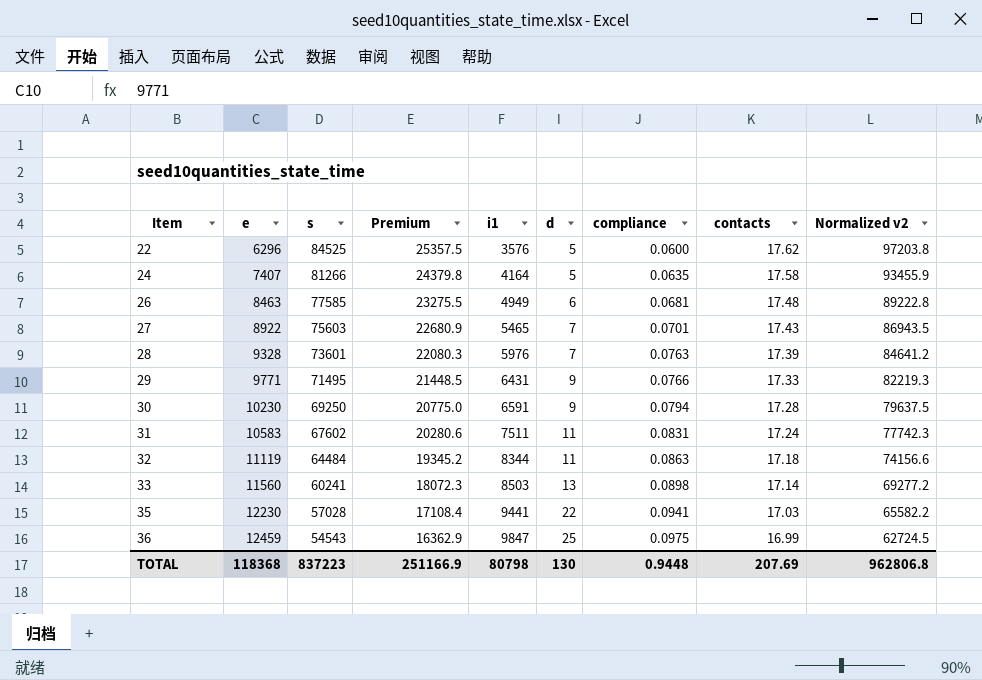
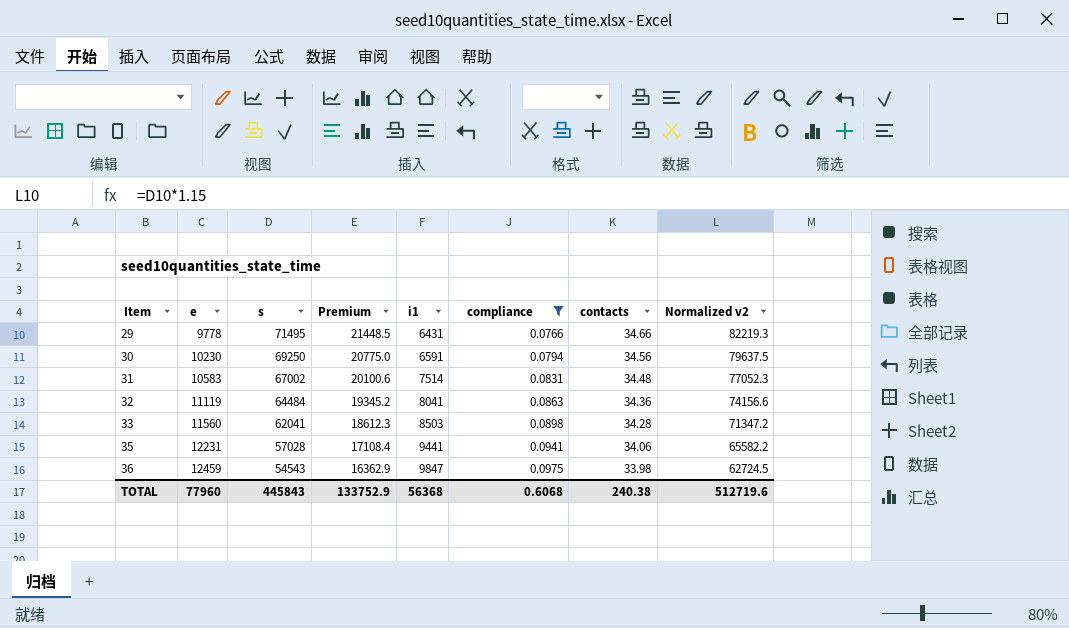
filter: none -> compliance >= 0.0766
column d | position: 6 -> none
29 | e: 9771 -> 9778
29 | contacts: 17.33 -> 34.66
30 | contacts: 17.28 -> 34.56
31 | s: 67602 -> 67002
31 | Premium: 20280.6 -> 20100.6
31 | i1: 7511 -> 7514
31 | contacts: 17.24 -> 34.48
31 | Normalized v2: 77742.3 -> 77052.3
32 | i1: 8344 -> 8041
32 | contacts: 17.18 -> 34.36
33 | s: 60241 -> 62041
33 | Premium: 18072.3 -> 18612.3
33 | contacts: 17.14 -> 34.28
33 | Normalized v2: 69277.2 -> 71347.2
35 | e: 12230 -> 12231
35 | contacts: 17.03 -> 34.06
36 | contacts: 16.99 -> 33.98
TOTAL | e: 118368 -> 77960
TOTAL | s: 837223 -> 445843
TOTAL | Premium: 251166.9 -> 133752.9
TOTAL | i1: 80798 -> 56368
TOTAL | compliance: 0.9448 -> 0.6068
TOTAL | contacts: 207.69 -> 240.38
TOTAL | Normalized v2: 962806.8 -> 512719.6

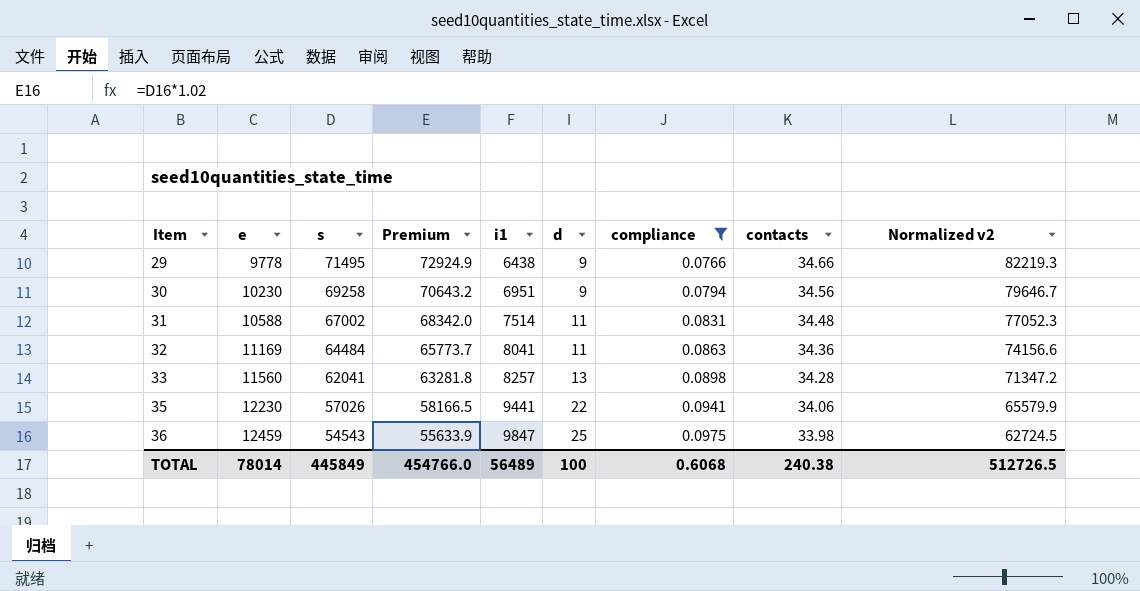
column Premium | formula: [s] * 0.3 -> [s] * 1.02
column d | position: none -> 6
29 | i1: 6431 -> 6438
30 | s: 69250 -> 69258
30 | i1: 6591 -> 6951
30 | Normalized v2: 79637.5 -> 79646.7
31 | e: 10583 -> 10588
32 | e: 11119 -> 11169
33 | i1: 8503 -> 8257
35 | e: 12231 -> 12230
35 | s: 57028 -> 57026
35 | Normalized v2: 65582.2 -> 65579.9
TOTAL | e: 77960 -> 78014
TOTAL | s: 445843 -> 445849
TOTAL | Premium: 133752.9 -> 454766.0
TOTAL | i1: 56368 -> 56489
TOTAL | Normalized v2: 512719.6 -> 512726.5

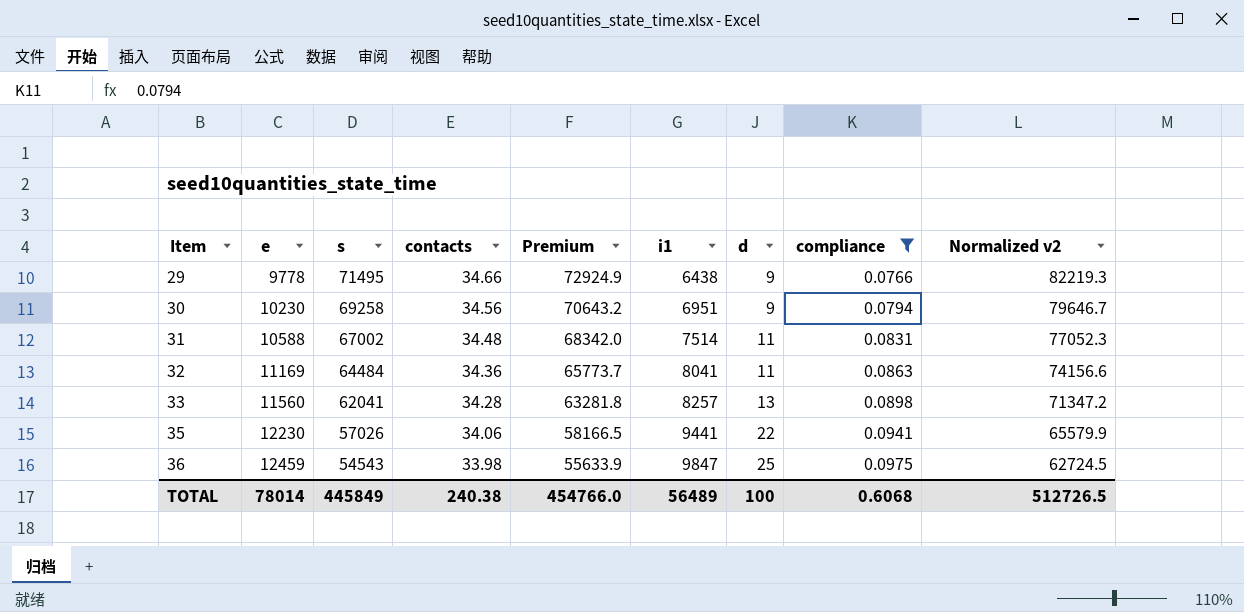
column contacts | position: 8 -> 4

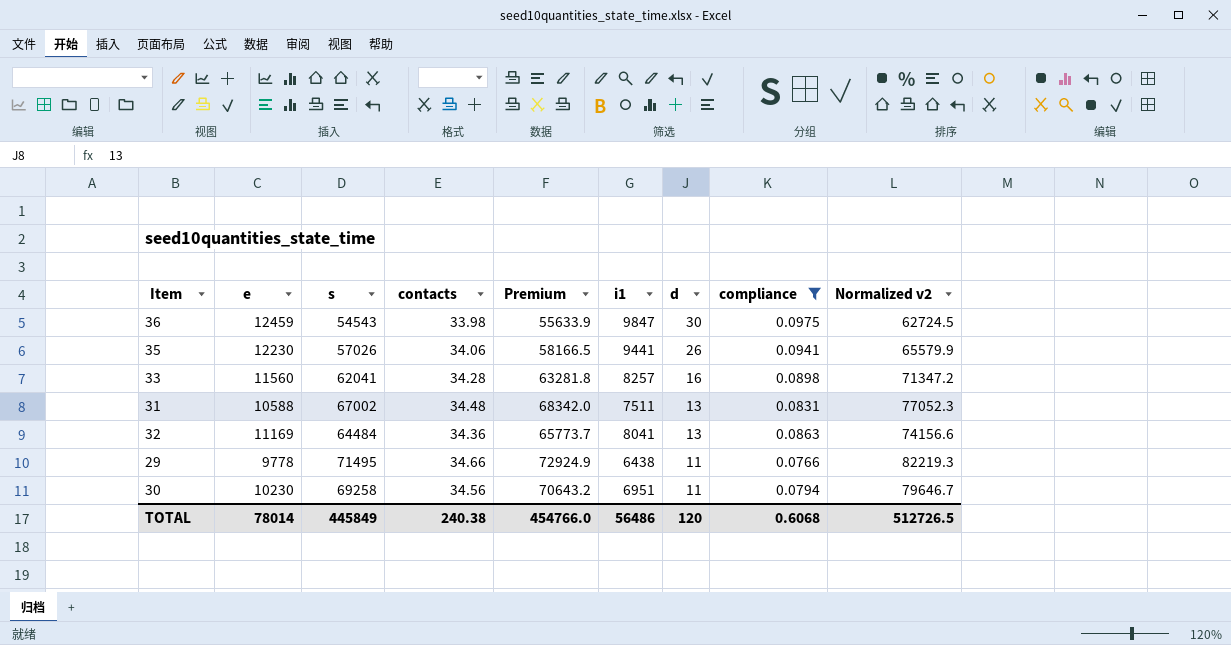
row order: Item ascending -> d descending
36 | d: 25 -> 30
35 | d: 22 -> 26
33 | d: 13 -> 16
31 | i1: 7514 -> 7511
31 | d: 11 -> 13
32 | d: 11 -> 13
29 | d: 9 -> 11
30 | d: 9 -> 11
TOTAL | i1: 56489 -> 56486
TOTAL | d: 100 -> 120

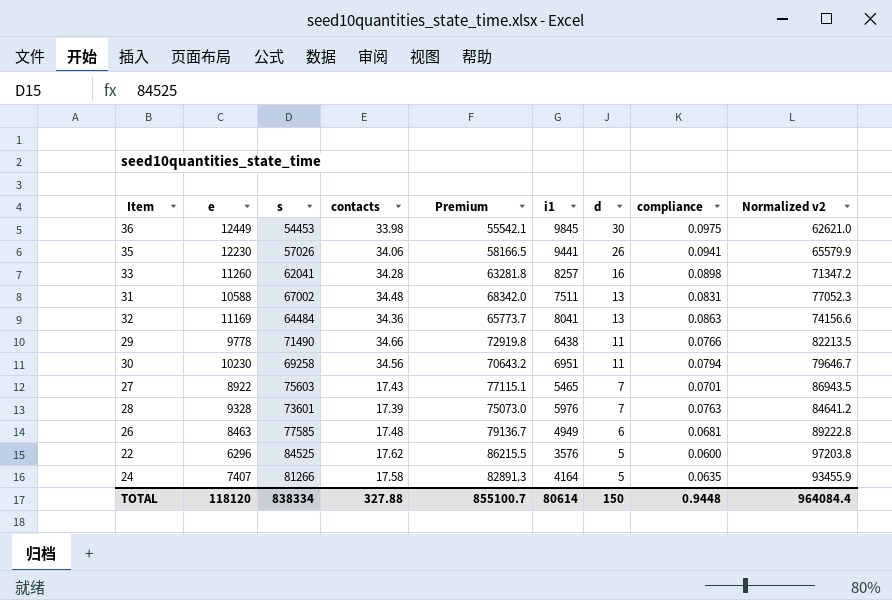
filter: compliance >= 0.0766 -> none
36 | e: 12459 -> 12449
36 | s: 54543 -> 54453
36 | Premium: 55633.9 -> 55542.1
36 | i1: 9847 -> 9845
36 | Normalized v2: 62724.5 -> 62621.0
33 | e: 11560 -> 11260
29 | s: 71495 -> 71490
29 | Premium: 72924.9 -> 72919.8
29 | Normalized v2: 82219.3 -> 82213.5
TOTAL | e: 78014 -> 118120
TOTAL | s: 445849 -> 838334
TOTAL | contacts: 240.38 -> 327.88
TOTAL | Premium: 454766.0 -> 855100.7
TOTAL | i1: 56486 -> 80614
TOTAL | d: 120 -> 150
TOTAL | compliance: 0.6068 -> 0.9448
TOTAL | Normalized v2: 512726.5 -> 964084.4

